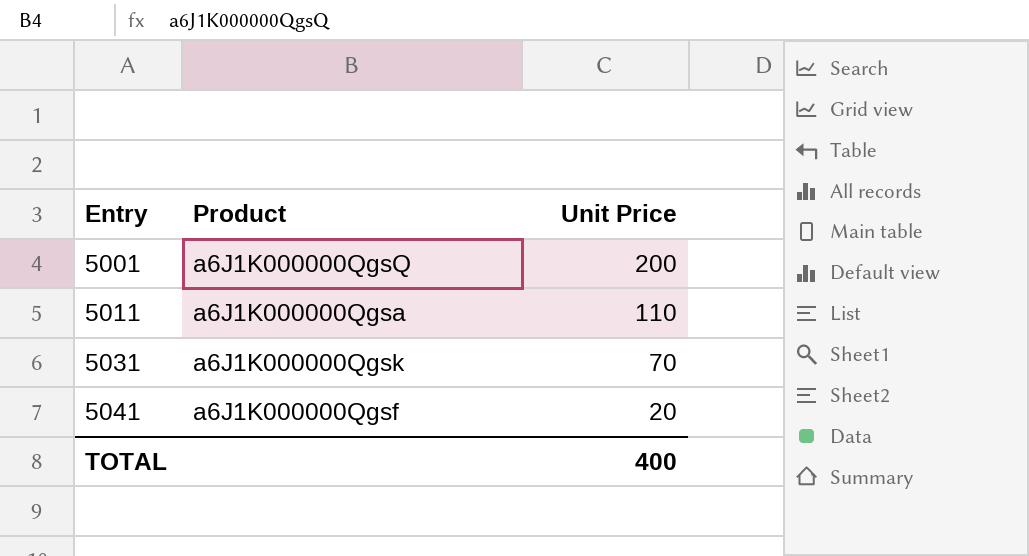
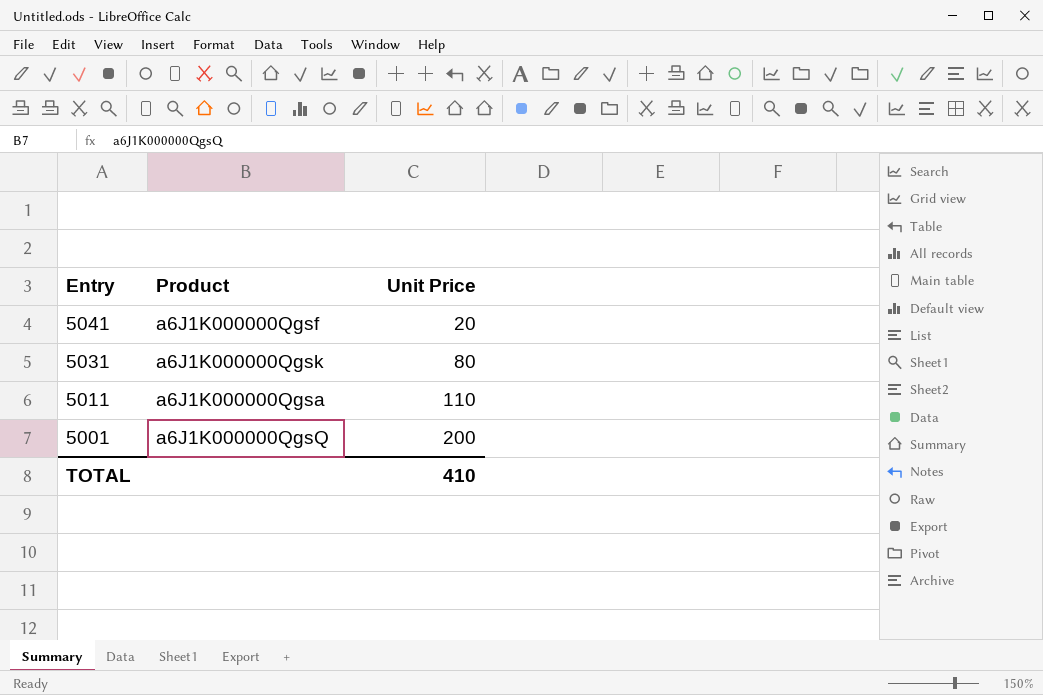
row order: Entry ascending -> Entry descending
5031 | Unit Price: 70 -> 80
TOTAL | Unit Price: 400 -> 410

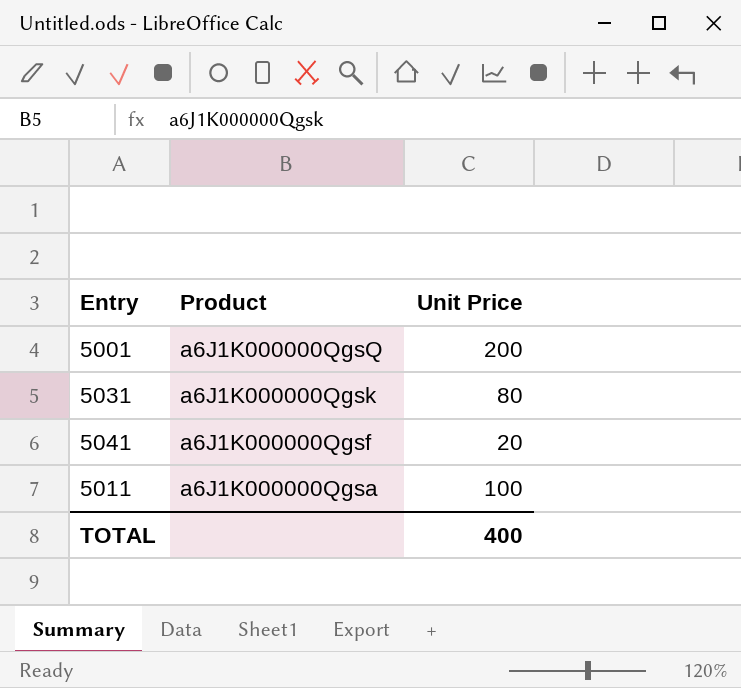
row order: Entry descending -> Product descending
5011 | Unit Price: 110 -> 100
TOTAL | Unit Price: 410 -> 400

